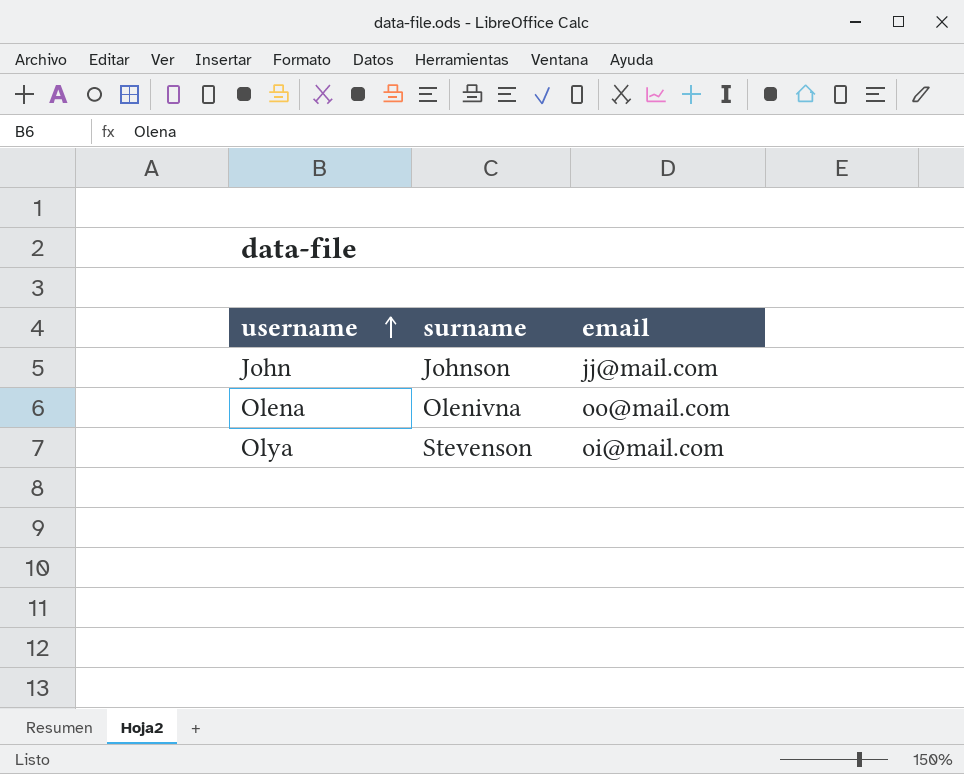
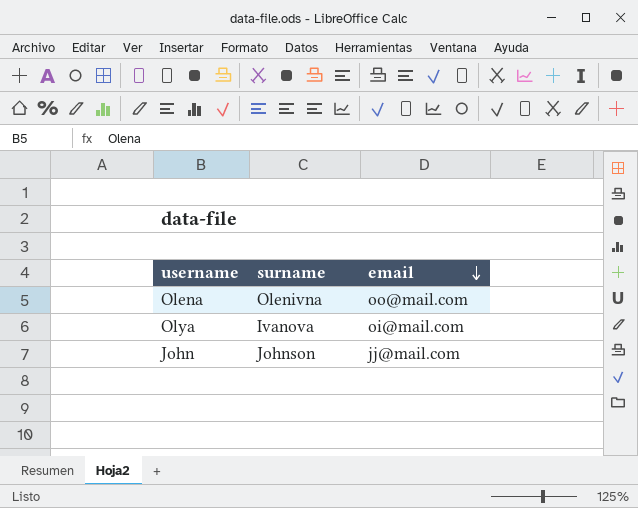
row order: username ascending -> email descending
Olya | surname: Stevenson -> Ivanova

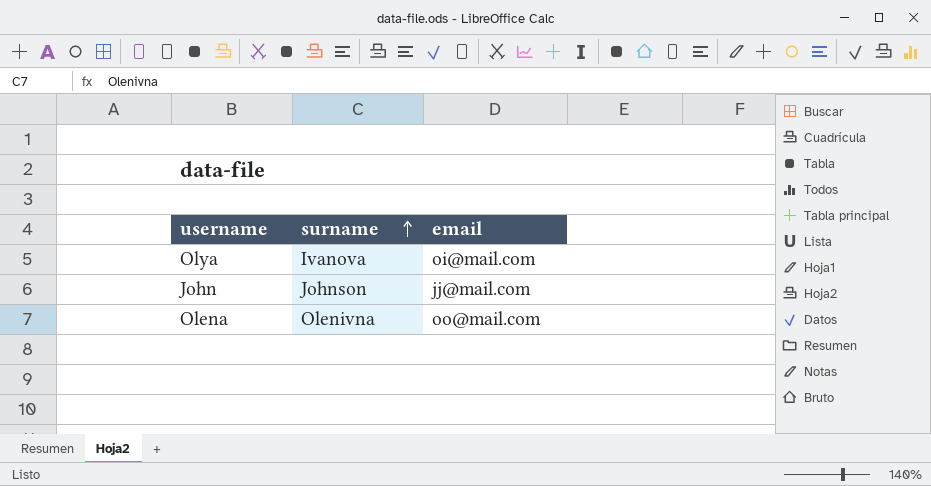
row order: email descending -> surname ascending

